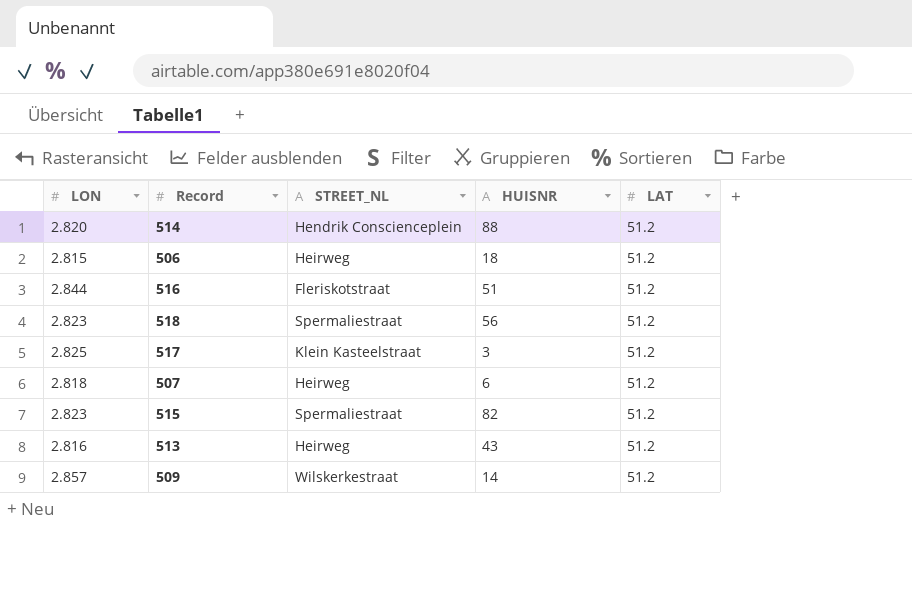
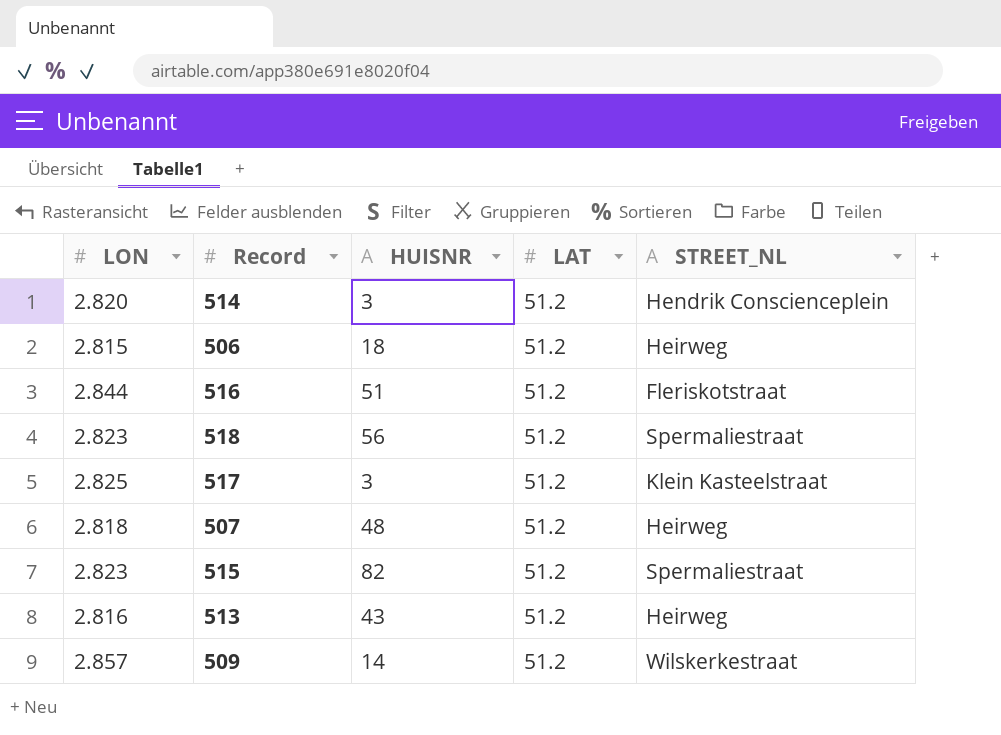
column STREET_NL | position: 3 -> 5
514 | HUISNR: 88 -> 3
507 | HUISNR: 6 -> 48

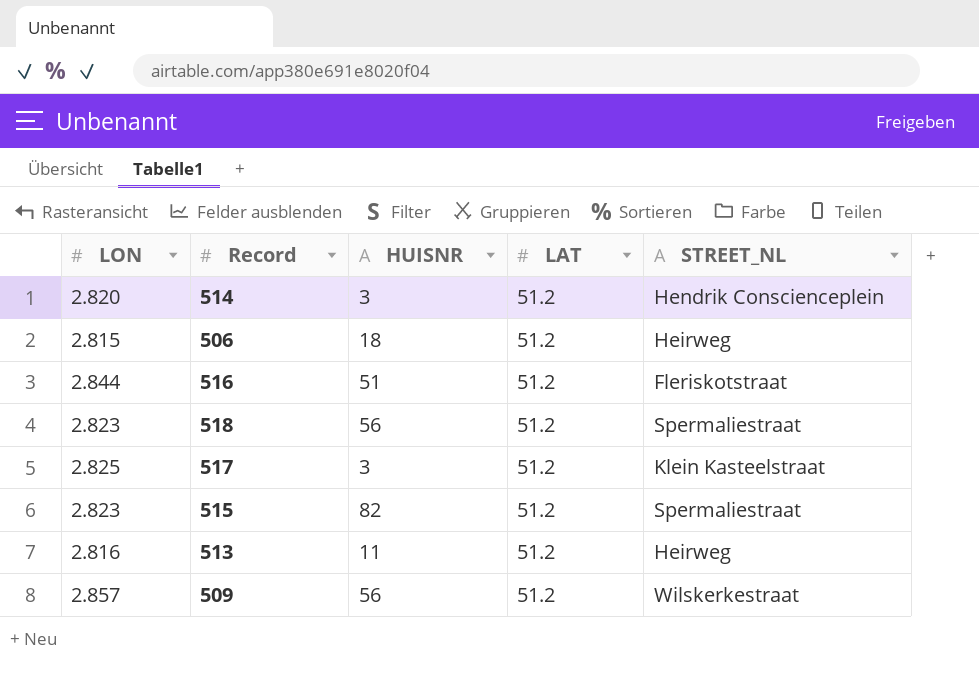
row 507: 2.818 | 48 | 51.2 | Heirweg -> none
513 | HUISNR: 43 -> 11
509 | HUISNR: 14 -> 56

